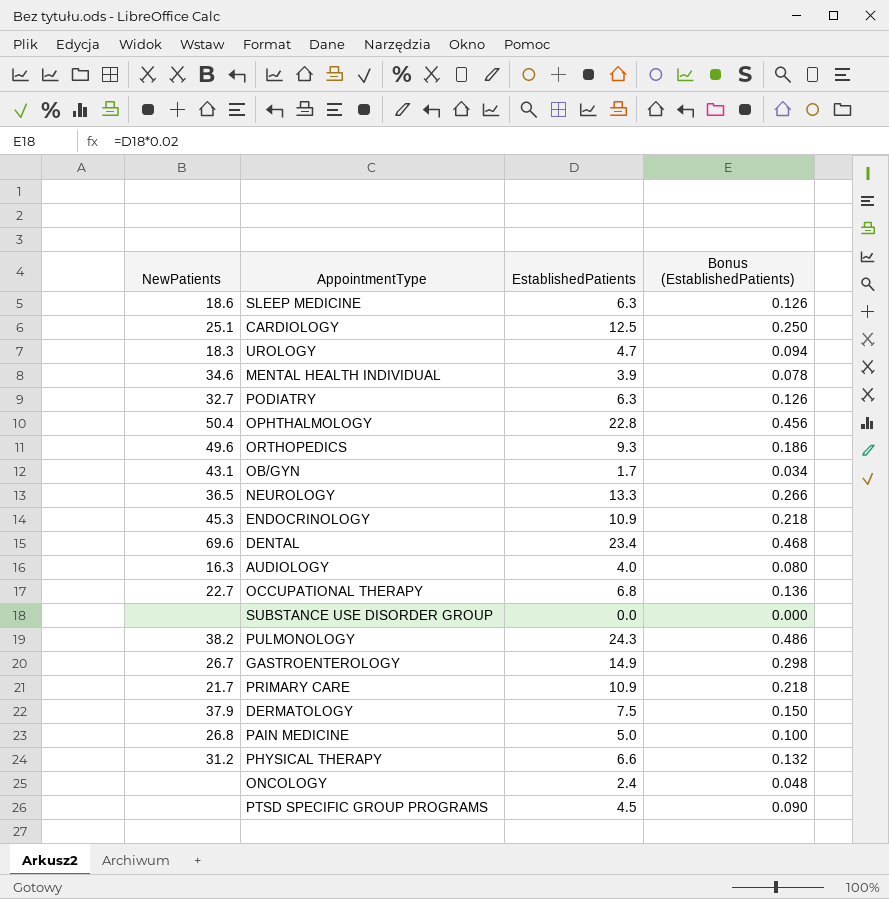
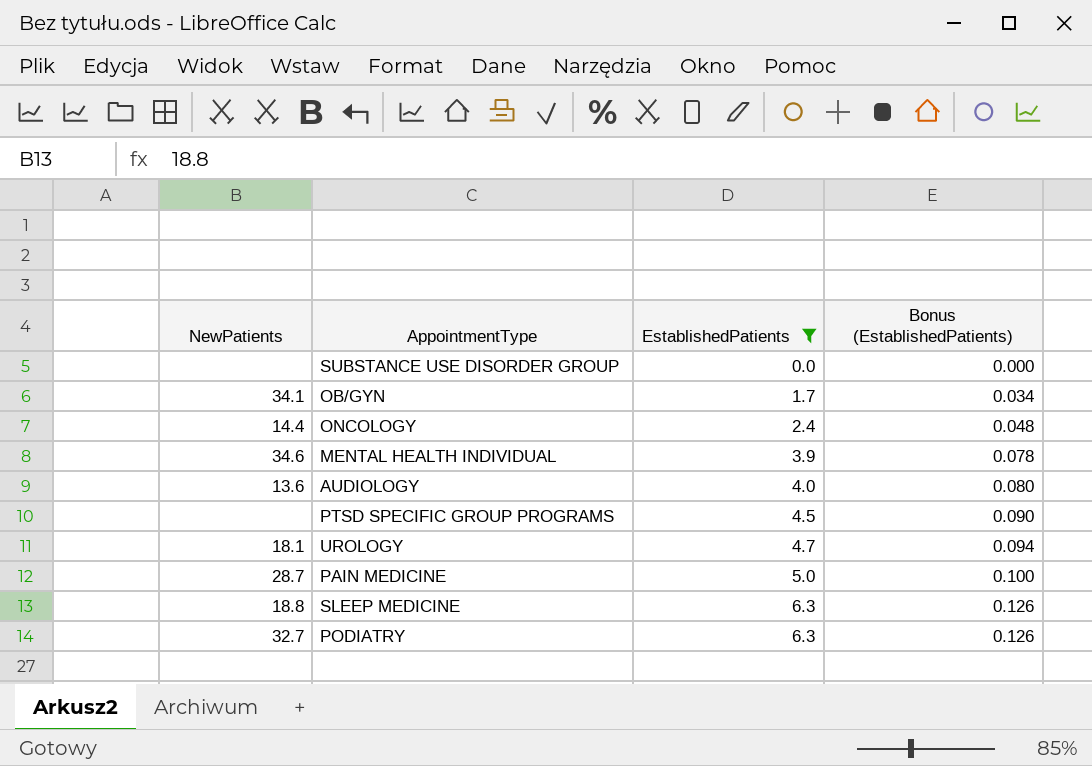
filter: none -> EstablishedPatients <= 6.3
row order: none -> EstablishedPatients ascending
OB/GYN | NewPatients: 43.1 -> 34.1
ONCOLOGY | NewPatients: none -> 14.4
AUDIOLOGY | NewPatients: 16.3 -> 13.6
UROLOGY | NewPatients: 18.3 -> 18.1
PAIN MEDICINE | NewPatients: 26.8 -> 28.7
SLEEP MEDICINE | NewPatients: 18.6 -> 18.8

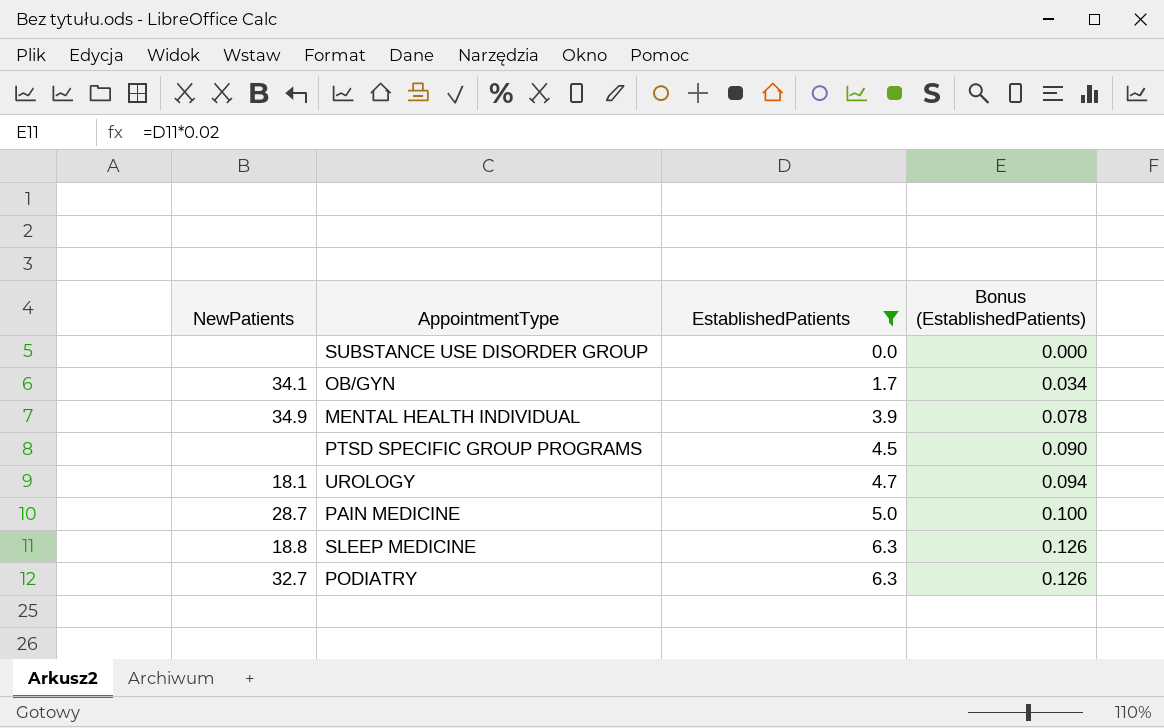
row ONCOLOGY: 14.4 | 2.4 | 0.048 -> none
row AUDIOLOGY: 13.6 | 4.0 | 0.080 -> none
MENTAL HEALTH INDIVIDUAL | NewPatients: 34.6 -> 34.9

